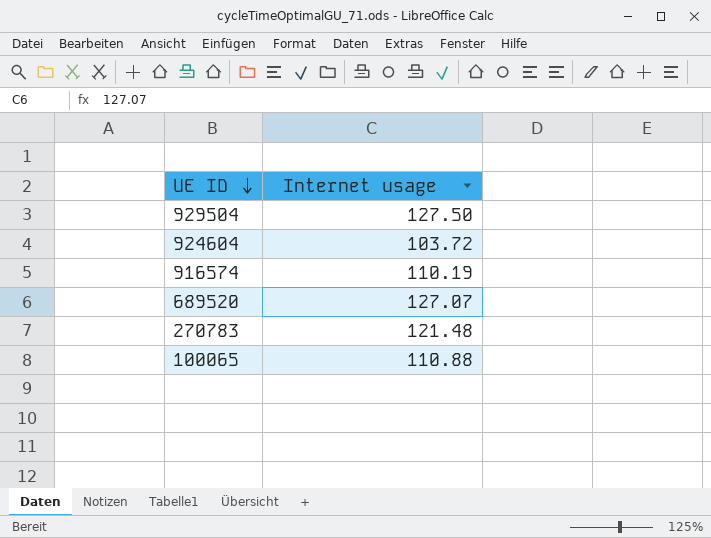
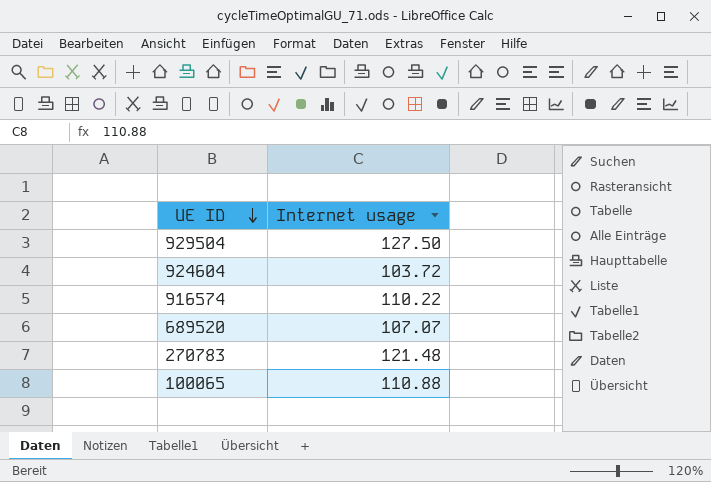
916574 | Internet usage: 110.19 -> 110.22
689520 | Internet usage: 127.07 -> 107.07

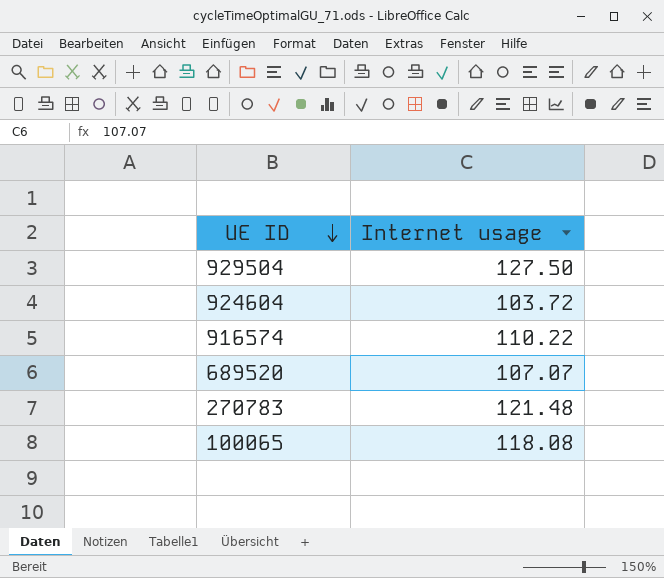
100065 | Internet usage: 110.88 -> 118.08

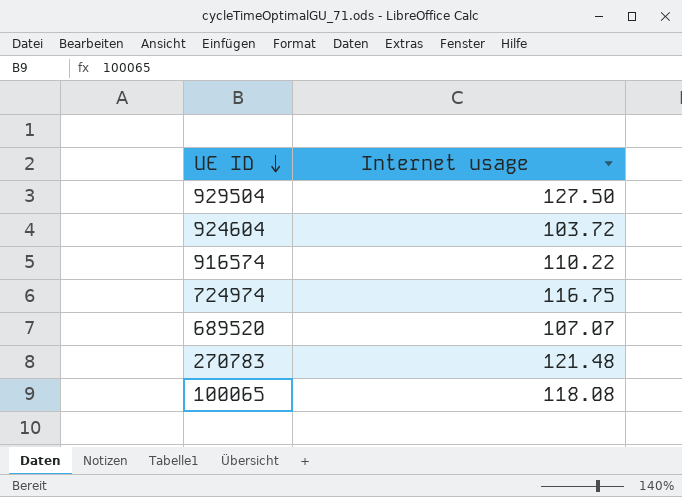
row 724974: none -> 116.75

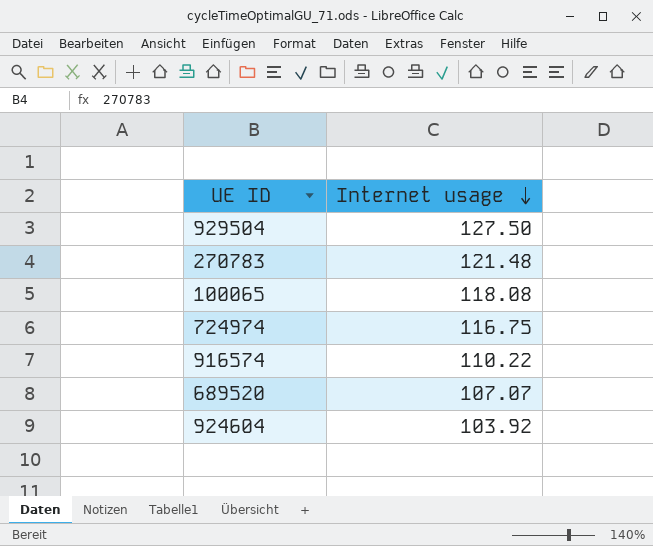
row order: UE ID descending -> Internet usage descending
924604 | Internet usage: 103.72 -> 103.92

